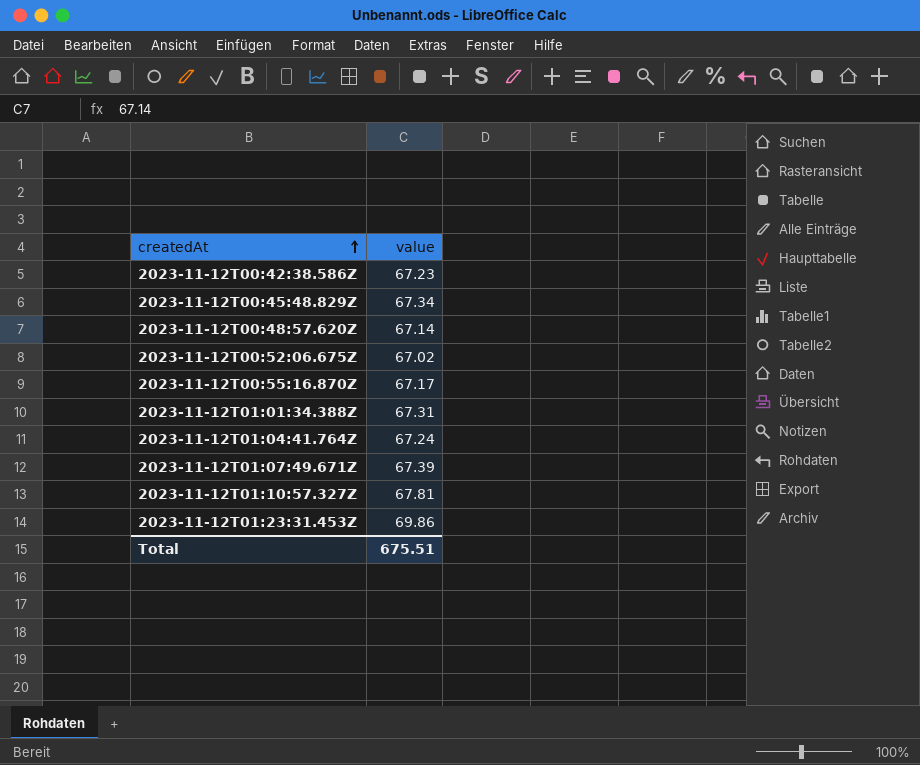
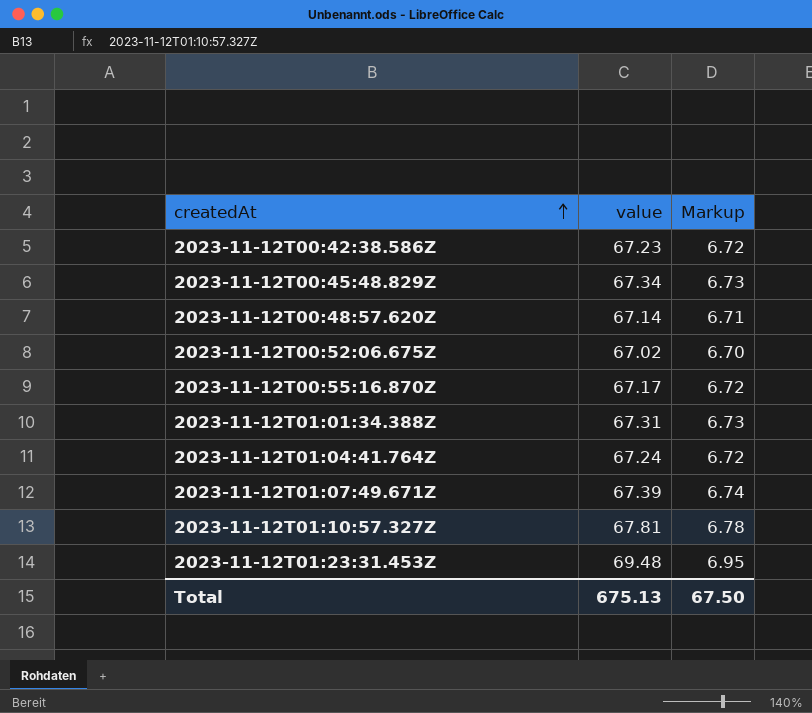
column Markup | formula: none -> [value] * 0.1
2023-11-12T01:23:31.453Z | value: 69.86 -> 69.48
Total | value: 675.51 -> 675.13

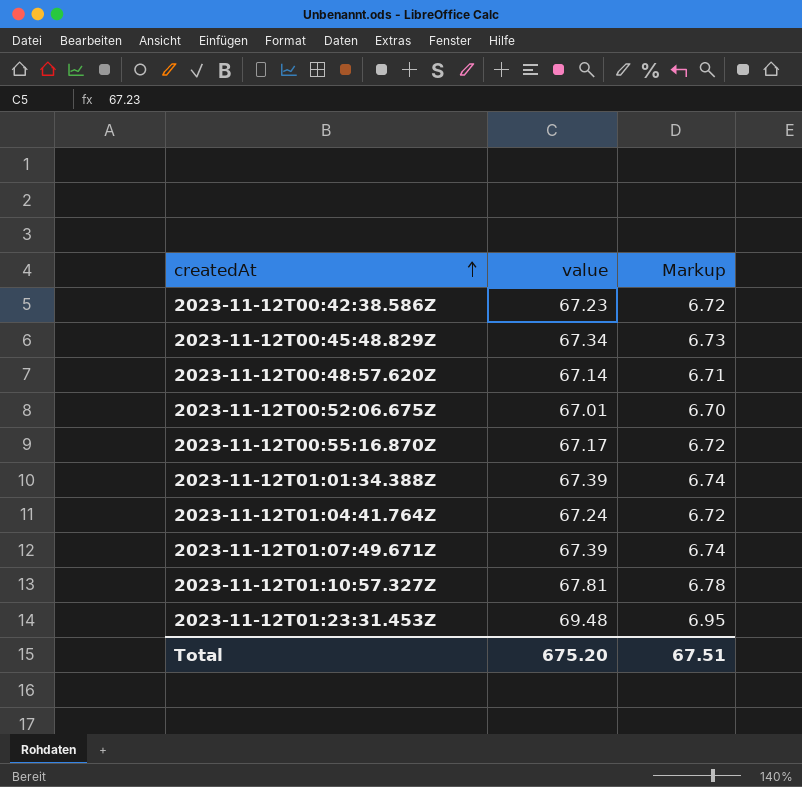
2023-11-12T00:52:06.675Z | value: 67.02 -> 67.01
2023-11-12T01:01:34.388Z | value: 67.31 -> 67.39
2023-11-12T01:01:34.388Z | Markup: 6.73 -> 6.74
Total | value: 675.13 -> 675.20
Total | Markup: 67.50 -> 67.51

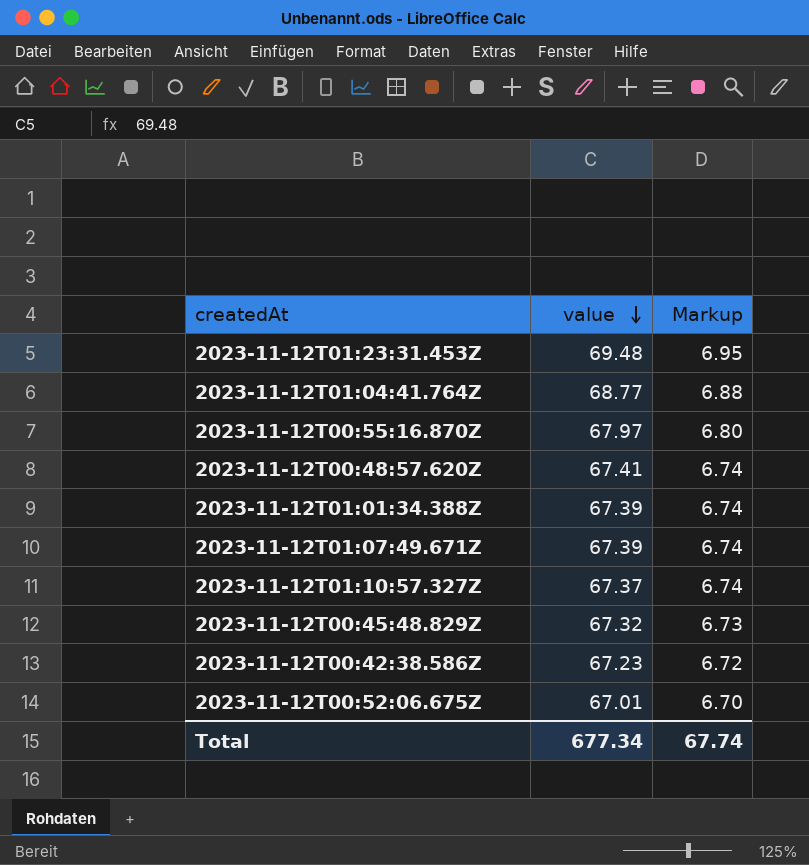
row order: createdAt ascending -> value descending
2023-11-12T01:04:41.764Z | value: 67.24 -> 68.77
2023-11-12T01:04:41.764Z | Markup: 6.72 -> 6.88
2023-11-12T00:55:16.870Z | value: 67.17 -> 67.97
2023-11-12T00:55:16.870Z | Markup: 6.72 -> 6.80
2023-11-12T00:48:57.620Z | value: 67.14 -> 67.41
2023-11-12T00:48:57.620Z | Markup: 6.71 -> 6.74
2023-11-12T01:10:57.327Z | value: 67.81 -> 67.37
2023-11-12T01:10:57.327Z | Markup: 6.78 -> 6.74
2023-11-12T00:45:48.829Z | value: 67.34 -> 67.32
Total | value: 675.20 -> 677.34
Total | Markup: 67.51 -> 67.74

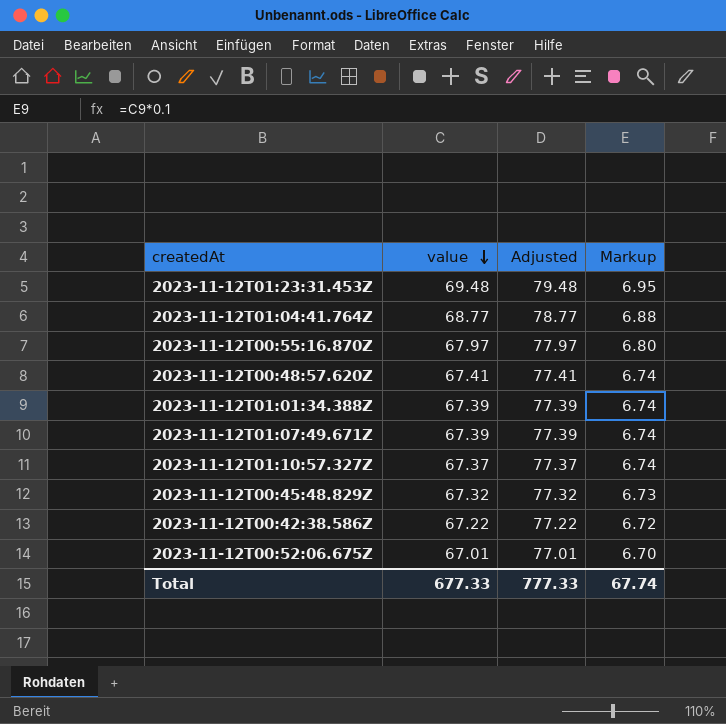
column Adjusted | formula: none -> [value] + 10
2023-11-12T00:42:38.586Z | value: 67.23 -> 67.22
Total | value: 677.34 -> 677.33

